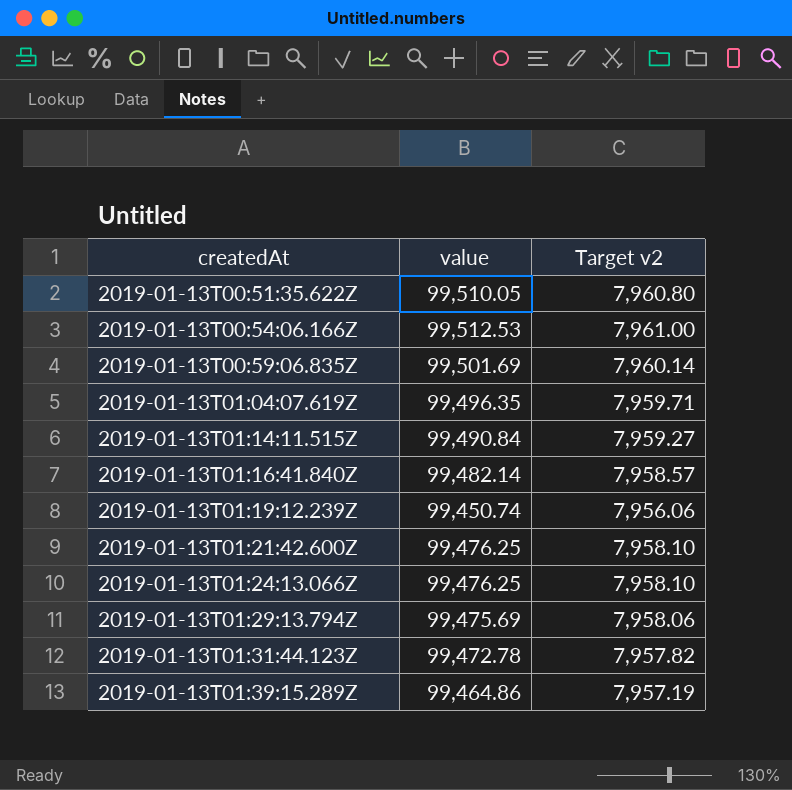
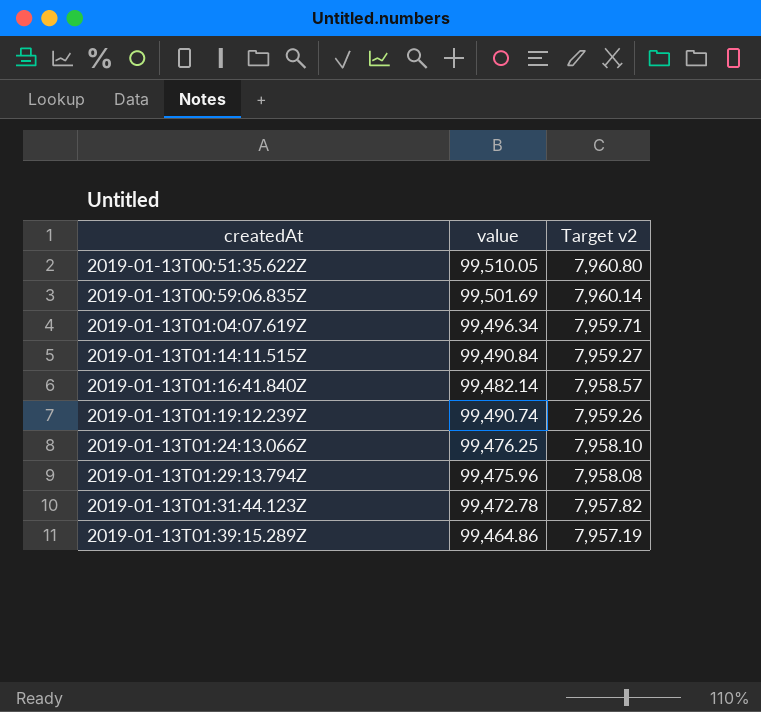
row 2019-01-13T00:54:06.166Z: 99,512.53 | 7,961.00 -> none
row 2019-01-13T01:21:42.600Z: 99,476.25 | 7,958.10 -> none
2019-01-13T01:04:07.619Z | value: 99,496.35 -> 99,496.34
2019-01-13T01:19:12.239Z | value: 99,450.74 -> 99,490.74
2019-01-13T01:19:12.239Z | Target v2: 7,956.06 -> 7,959.26
2019-01-13T01:29:13.794Z | value: 99,475.69 -> 99,475.96
2019-01-13T01:29:13.794Z | Target v2: 7,958.06 -> 7,958.08

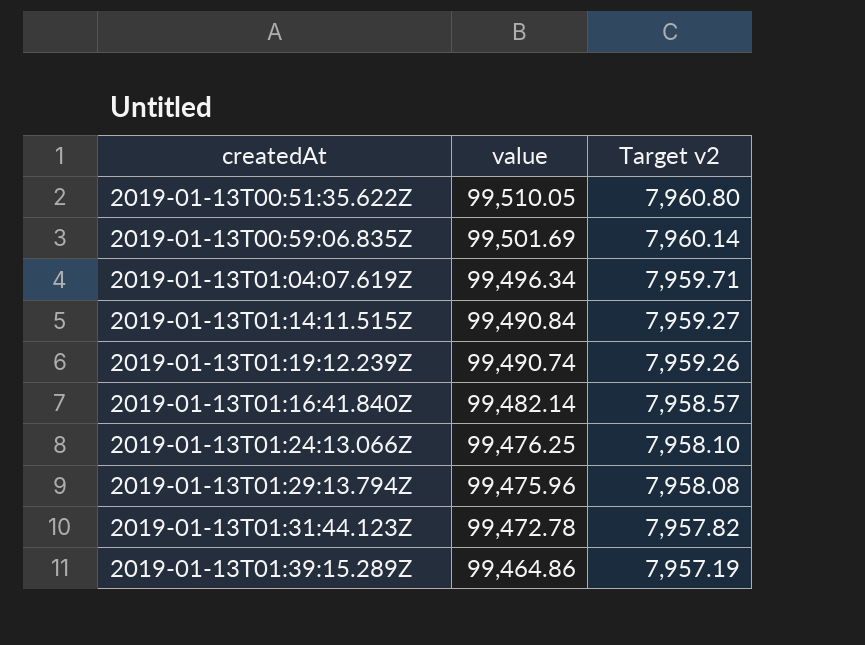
row order: createdAt ascending -> value descending

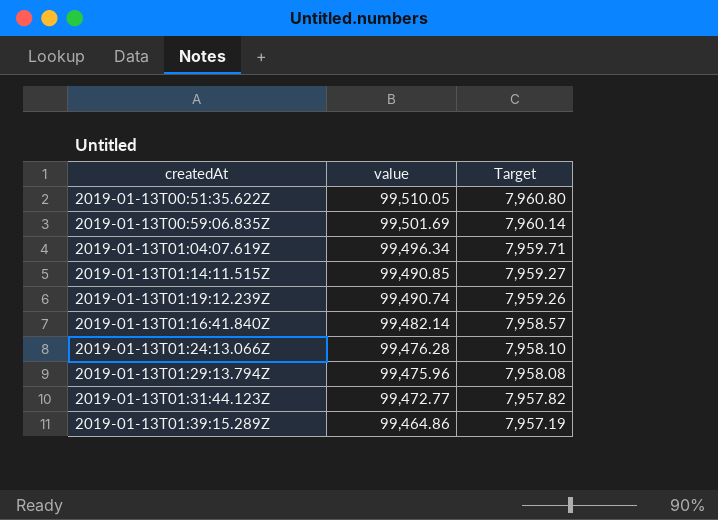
column name: Target v2 -> Target
2019-01-13T01:14:11.515Z | value: 99,490.84 -> 99,490.85
2019-01-13T01:24:13.066Z | value: 99,476.25 -> 99,476.28
2019-01-13T01:31:44.123Z | value: 99,472.78 -> 99,472.77

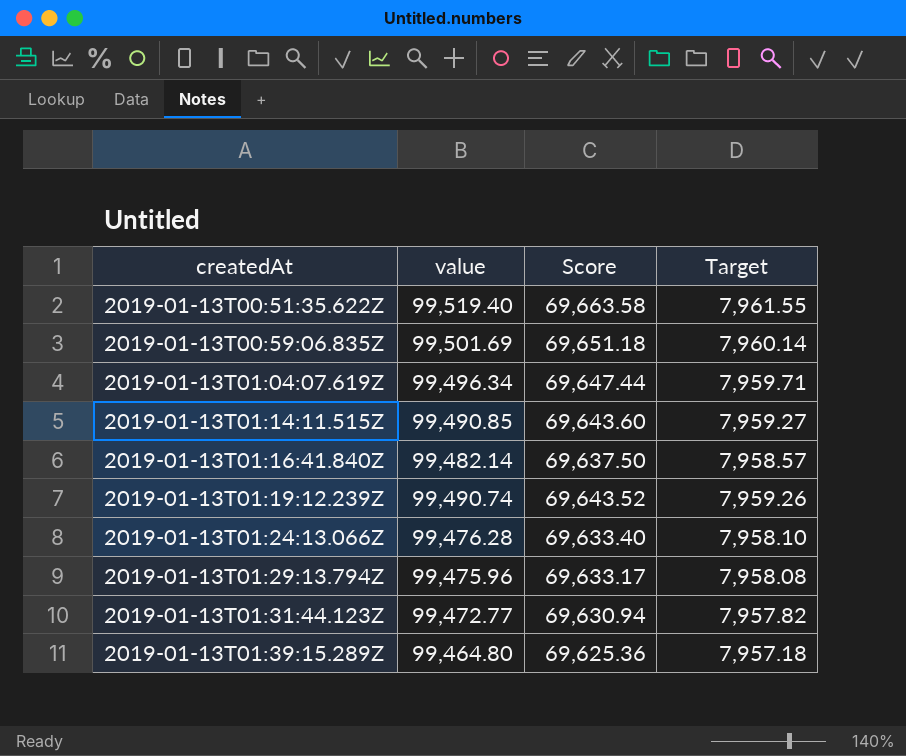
row order: value descending -> createdAt ascending
column Score | formula: none -> [value] * 0.7
2019-01-13T00:51:35.622Z | value: 99,510.05 -> 99,519.40
2019-01-13T00:51:35.622Z | Target: 7,960.80 -> 7,961.55
2019-01-13T01:39:15.289Z | value: 99,464.86 -> 99,464.80
2019-01-13T01:39:15.289Z | Target: 7,957.19 -> 7,957.18

